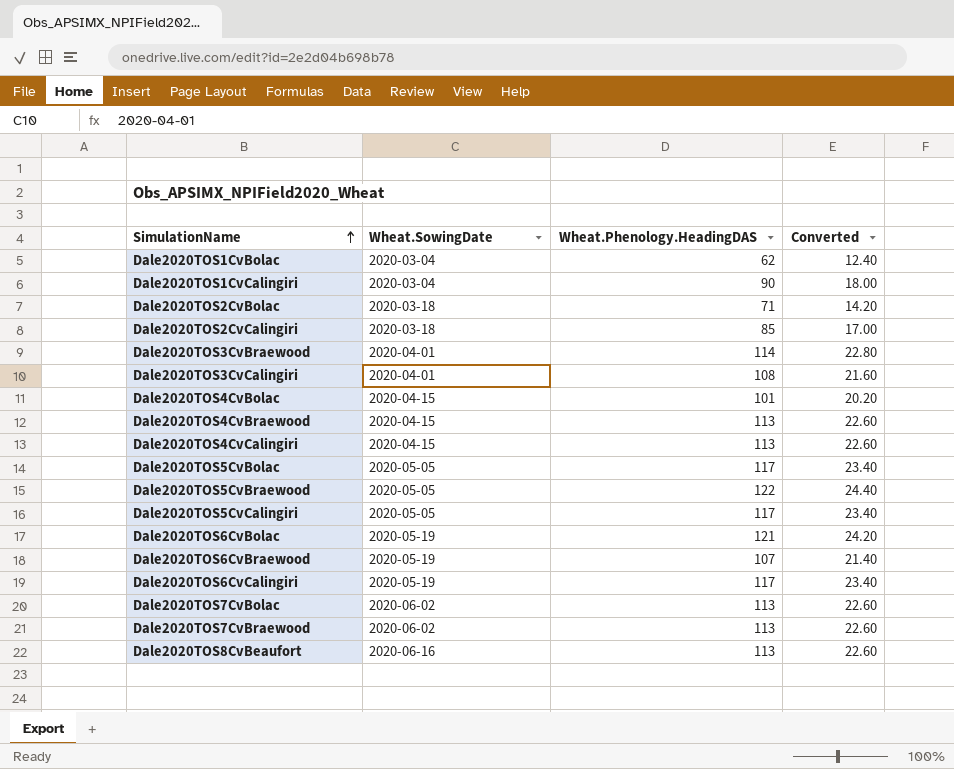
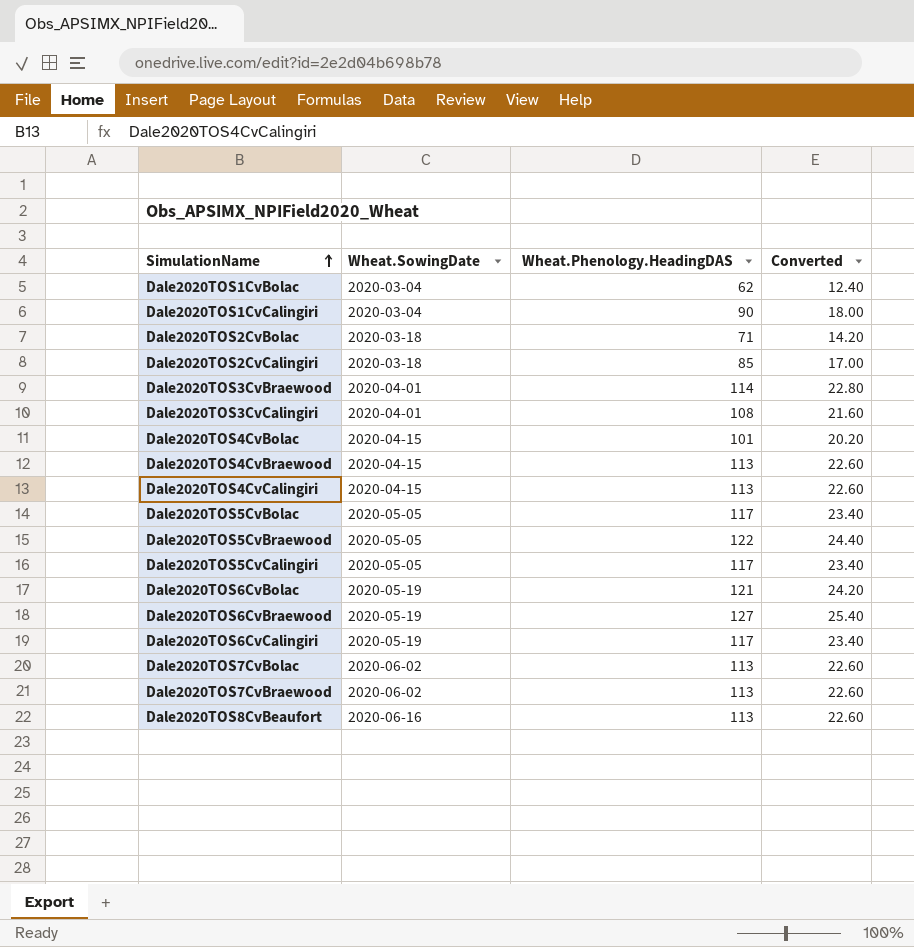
Dale2020TOS6CvBraewood | Wheat.Phenology.HeadingDAS: 107 -> 127
Dale2020TOS6CvBraewood | Converted: 21.40 -> 25.40

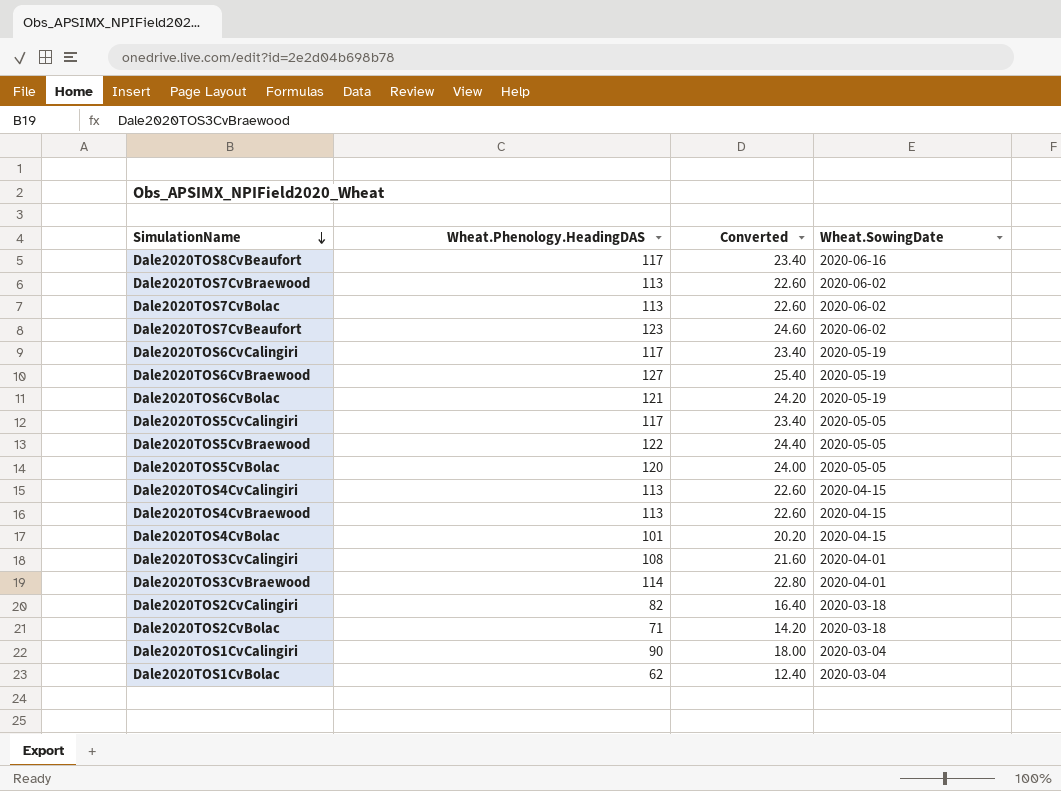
row order: SimulationName ascending -> SimulationName descending
column Wheat.SowingDate | position: 2 -> 4
Dale2020TOS8CvBeaufort | Wheat.Phenology.HeadingDAS: 113 -> 117
Dale2020TOS8CvBeaufort | Converted: 22.60 -> 23.40
row Dale2020TOS7CvBeaufort: none -> 123 | 24.60 | 2020-06-02
Dale2020TOS5CvBolac | Wheat.Phenology.HeadingDAS: 117 -> 120
Dale2020TOS5CvBolac | Converted: 23.40 -> 24.00
Dale2020TOS2CvCalingiri | Wheat.Phenology.HeadingDAS: 85 -> 82
Dale2020TOS2CvCalingiri | Converted: 17.00 -> 16.40

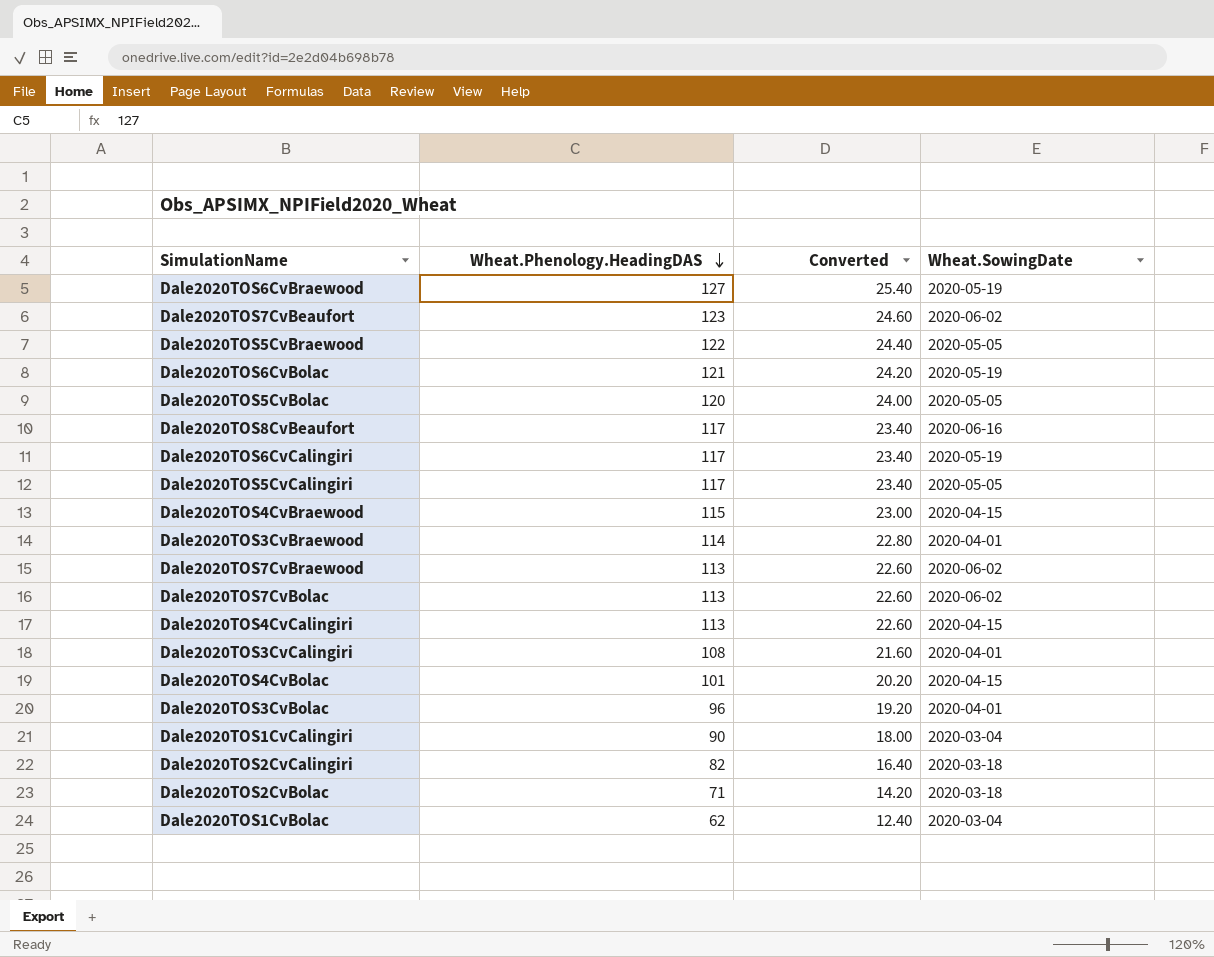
row order: SimulationName descending -> Wheat.Phenology.HeadingDAS descending
Dale2020TOS4CvBraewood | Wheat.Phenology.HeadingDAS: 113 -> 115
Dale2020TOS4CvBraewood | Converted: 22.60 -> 23.00
row Dale2020TOS3CvBolac: none -> 96 | 19.20 | 2020-04-01

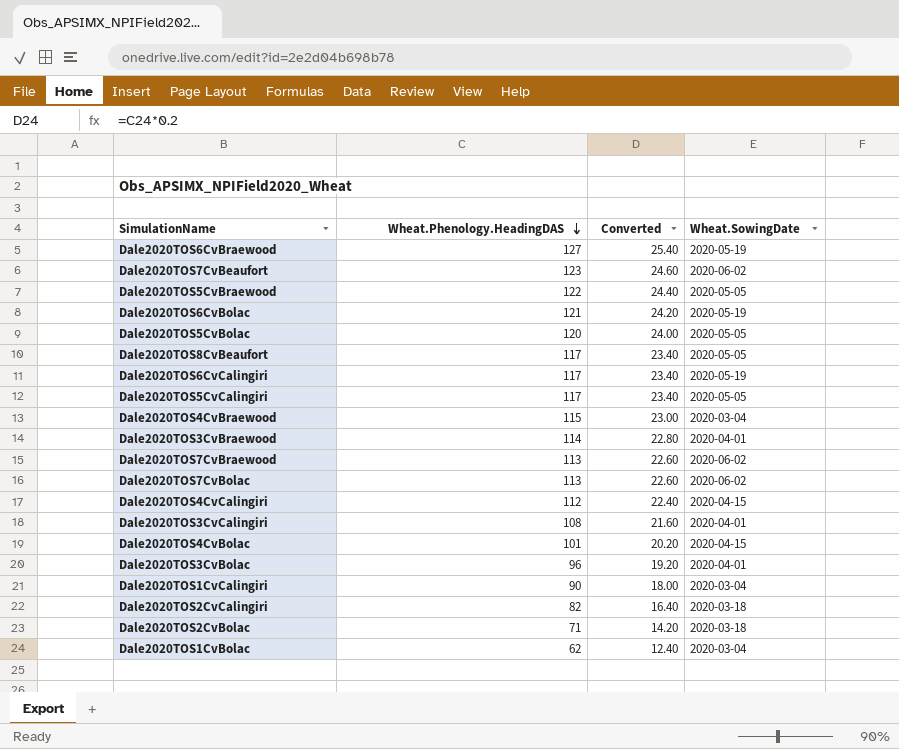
Dale2020TOS8CvBeaufort | Wheat.SowingDate: 2020-06-16 -> 2020-05-05
Dale2020TOS4CvBraewood | Wheat.SowingDate: 2020-04-15 -> 2020-03-04
Dale2020TOS4CvCalingiri | Wheat.Phenology.HeadingDAS: 113 -> 112
Dale2020TOS4CvCalingiri | Converted: 22.60 -> 22.40

